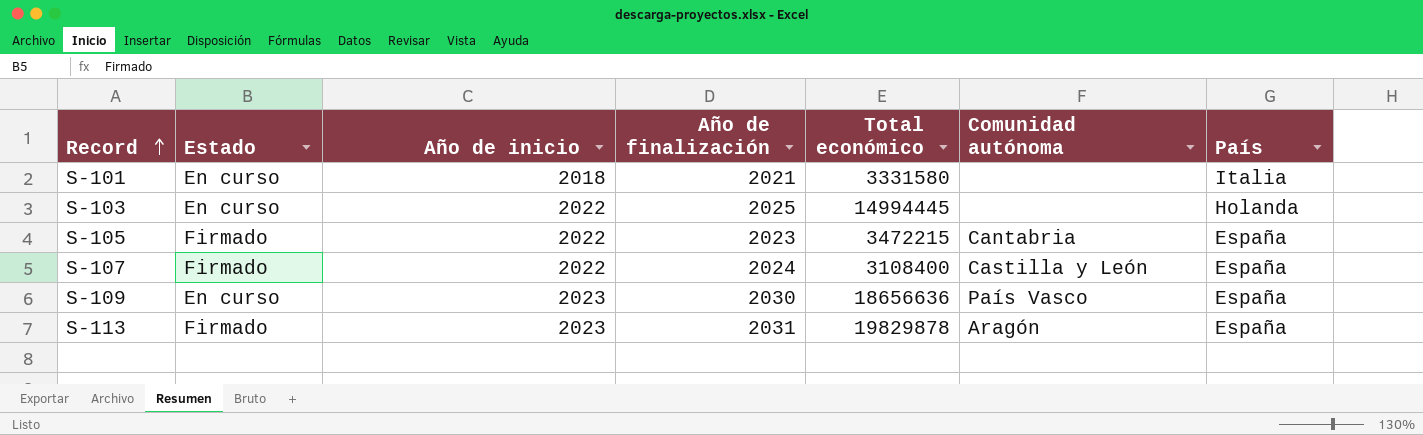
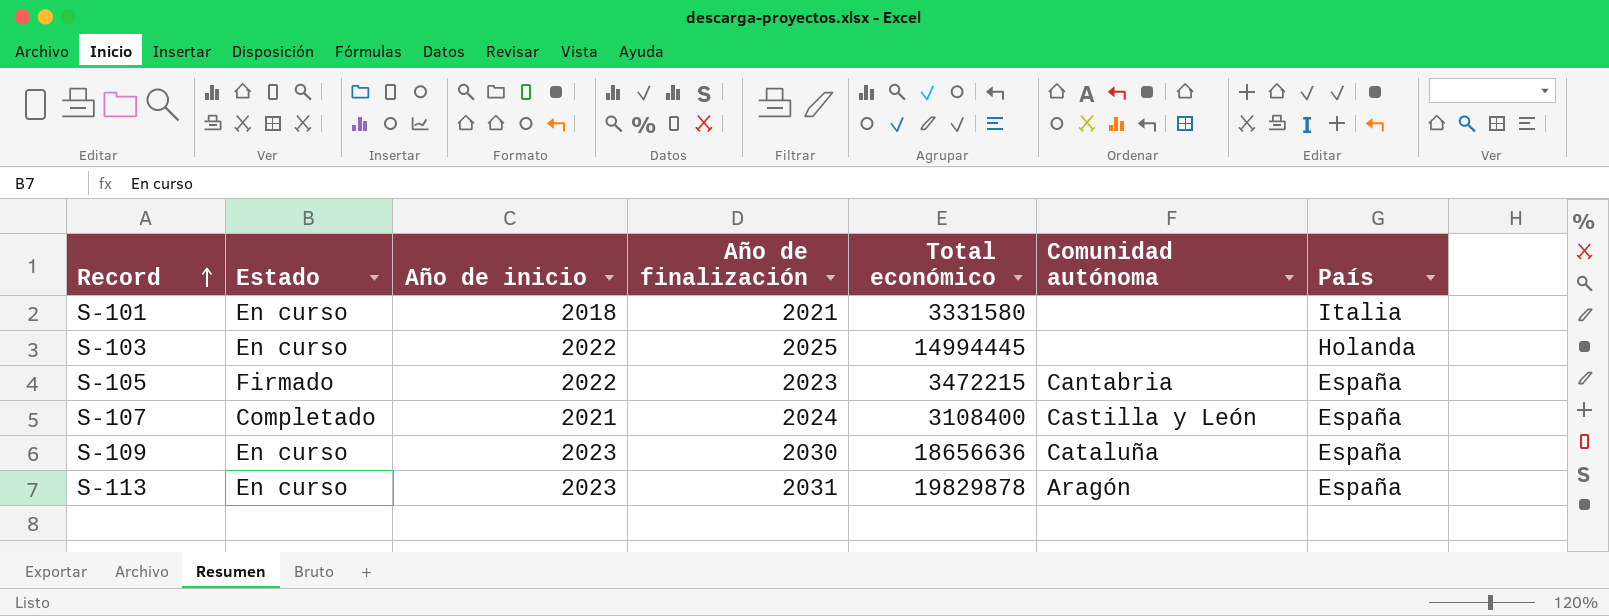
S-107 | Estado: Firmado -> Completado
S-107 | Año de inicio: 2022 -> 2021
S-109 | Comunidad autónoma: País Vasco -> Cataluña
S-113 | Estado: Firmado -> En curso

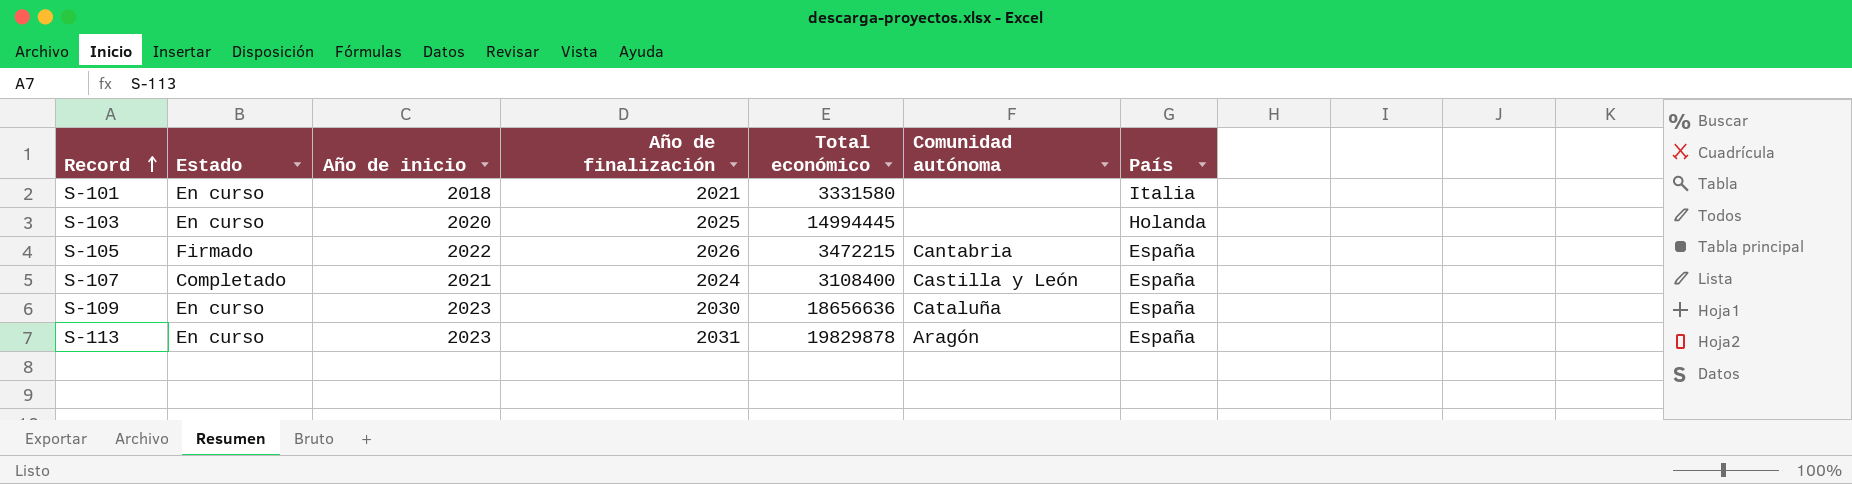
S-103 | Año de inicio: 2022 -> 2020
S-105 | Año de finalización: 2023 -> 2026

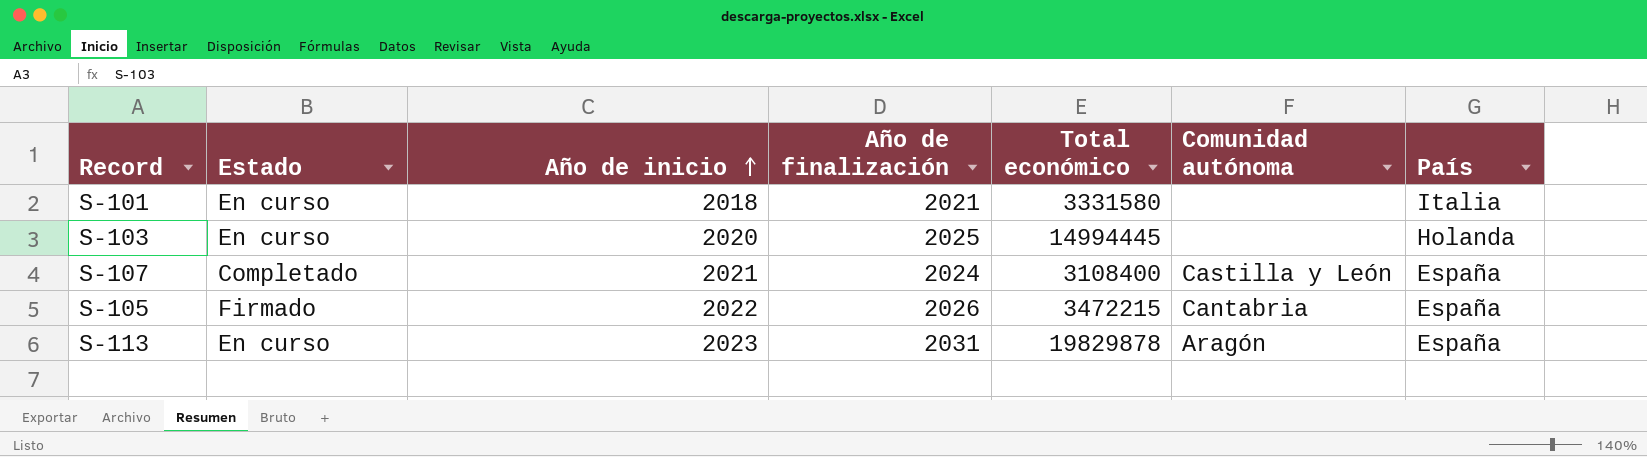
row order: Record ascending -> Año de inicio ascending
row S-109: En curso | 2023 | 2030 | 18656636 | Cataluña | España -> none

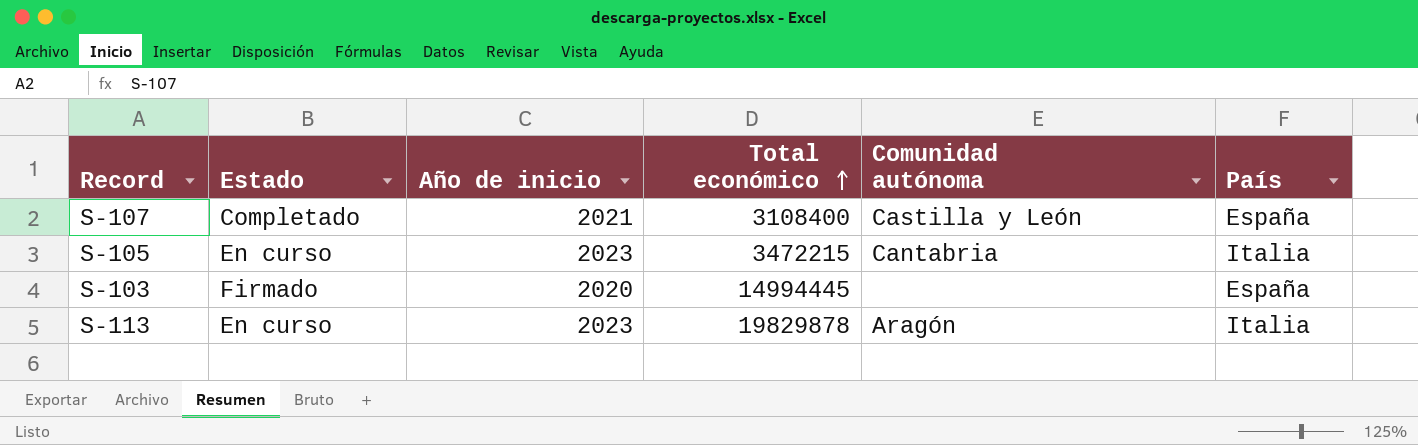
row order: Año de inicio ascending -> Total económico ascending
column Año de finalización | position: 4 -> none
row S-101: En curso | 2018 | 2021 | 3331580 | none | Italia -> none
S-105 | Estado: Firmado -> En curso
S-105 | Año de inicio: 2022 -> 2023
S-105 | País: España -> Italia
S-103 | Estado: En curso -> Firmado
S-103 | País: Holanda -> España
S-113 | País: España -> Italia

